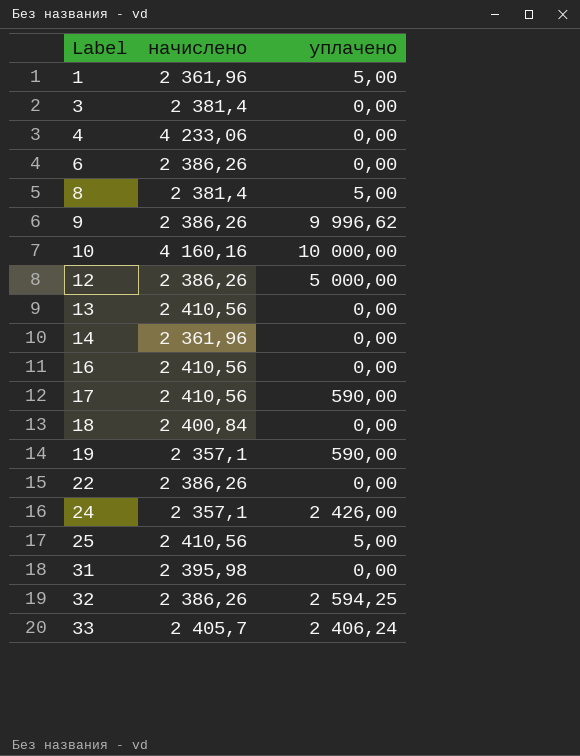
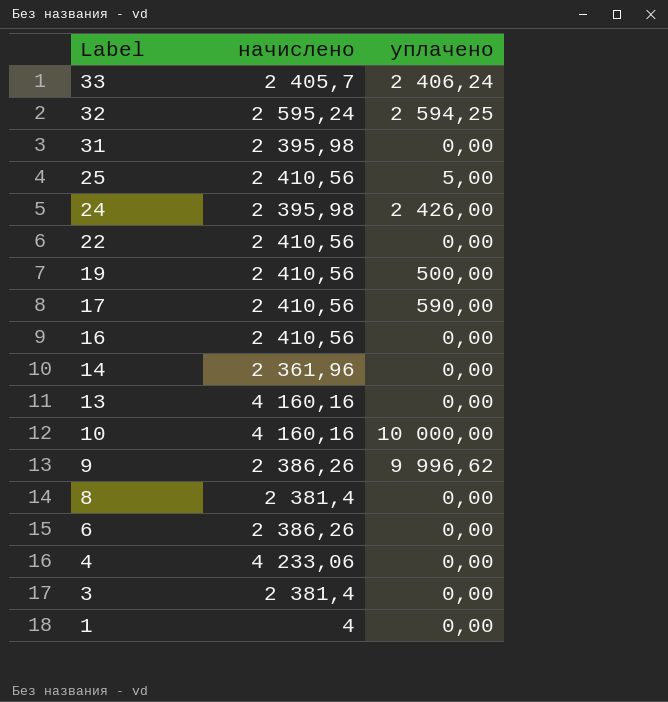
row order: Label ascending -> Label descending
row 12: 2 386,26 | 5 000,00 -> none
row 18: 2 400,84 | 0,00 -> none
32 | начислено: 2 386,26 -> 2 595,24
24 | начислено: 2 357,1 -> 2 395,98
22 | начислено: 2 386,26 -> 2 410,56
19 | начислено: 2 357,1 -> 2 410,56
19 | уплачено: 590,00 -> 500,00
13 | начислено: 2 410,56 -> 4 160,16
8 | уплачено: 5,00 -> 0,00
1 | начислено: 2 361,96 -> 4
1 | уплачено: 5,00 -> 0,00

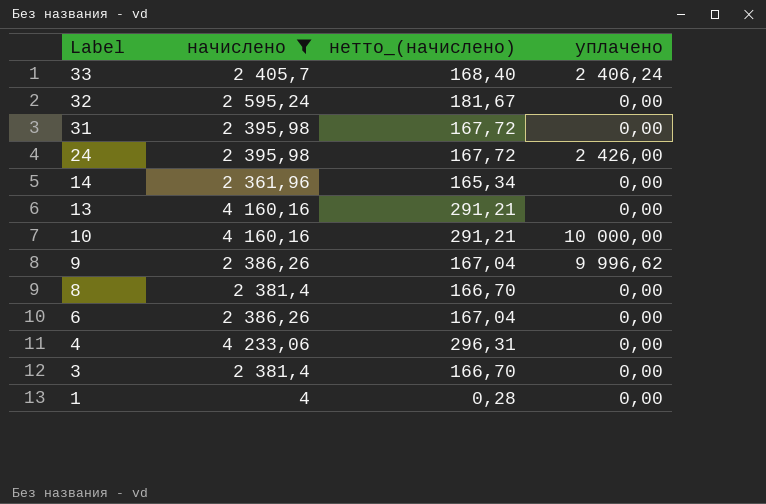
filter: none -> начислено != 2 410,56
column нетто_(начислено) | formula: none -> [начислено] * 0,07
32 | уплачено: 2 594,25 -> 0,00

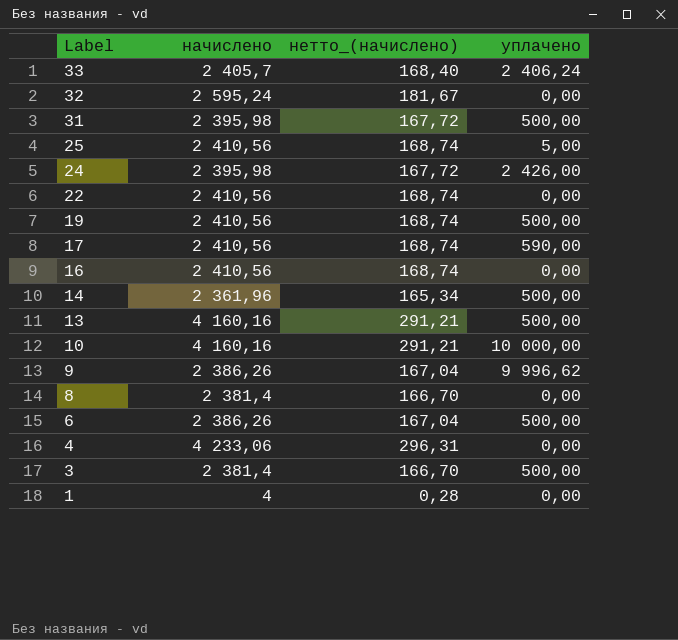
filter: начислено != 2 410,56 -> none
31 | уплачено: 0,00 -> 500,00
14 | уплачено: 0,00 -> 500,00
13 | уплачено: 0,00 -> 500,00
6 | уплачено: 0,00 -> 500,00
3 | уплачено: 0,00 -> 500,00

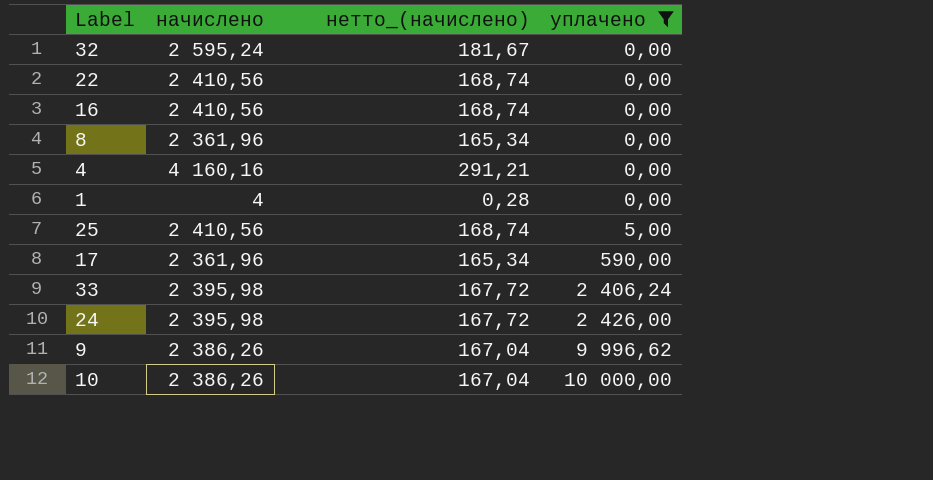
filter: none -> уплачено != 500,00
row order: Label descending -> уплачено ascending
8 | начислено: 2 381,4 -> 2 361,96
8 | нетто_(начислено): 166,70 -> 165,34
4 | начислено: 4 233,06 -> 4 160,16
4 | нетто_(начислено): 296,31 -> 291,21
17 | начислено: 2 410,56 -> 2 361,96
17 | нетто_(начислено): 168,74 -> 165,34
33 | начислено: 2 405,7 -> 2 395,98
33 | нетто_(начислено): 168,40 -> 167,72
10 | начислено: 4 160,16 -> 2 386,26
10 | нетто_(начислено): 291,21 -> 167,04

